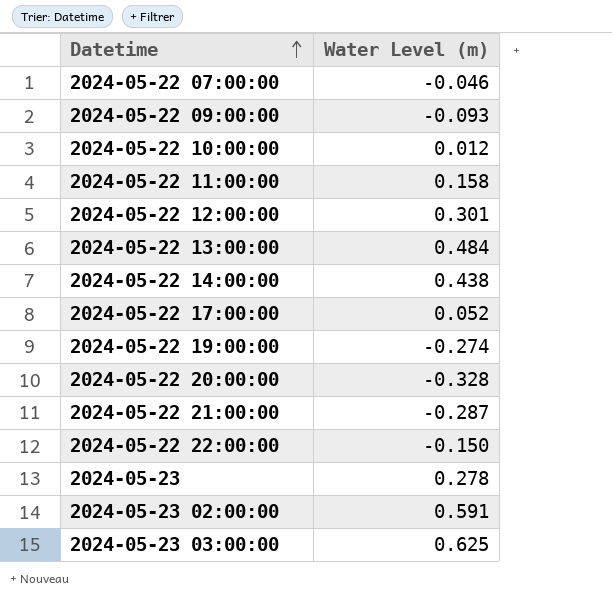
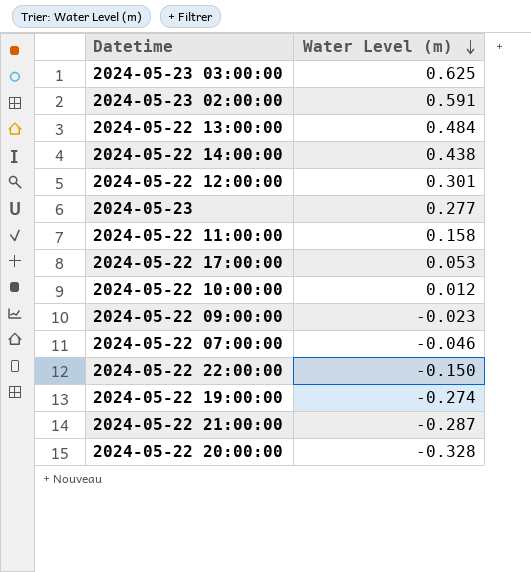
row order: Datetime ascending -> Water Level (m) descending
2024-05-23 | Water Level (m): 0.278 -> 0.277
2024-05-22 17:00:00 | Water Level (m): 0.052 -> 0.053
2024-05-22 09:00:00 | Water Level (m): -0.093 -> -0.023

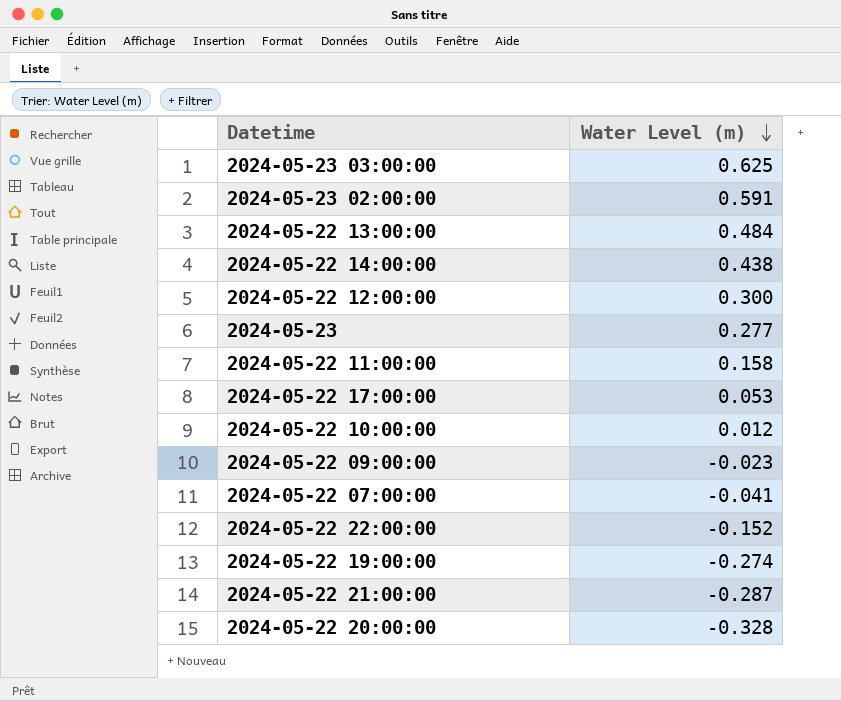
2024-05-22 12:00:00 | Water Level (m): 0.301 -> 0.300
2024-05-22 07:00:00 | Water Level (m): -0.046 -> -0.041
2024-05-22 22:00:00 | Water Level (m): -0.150 -> -0.152

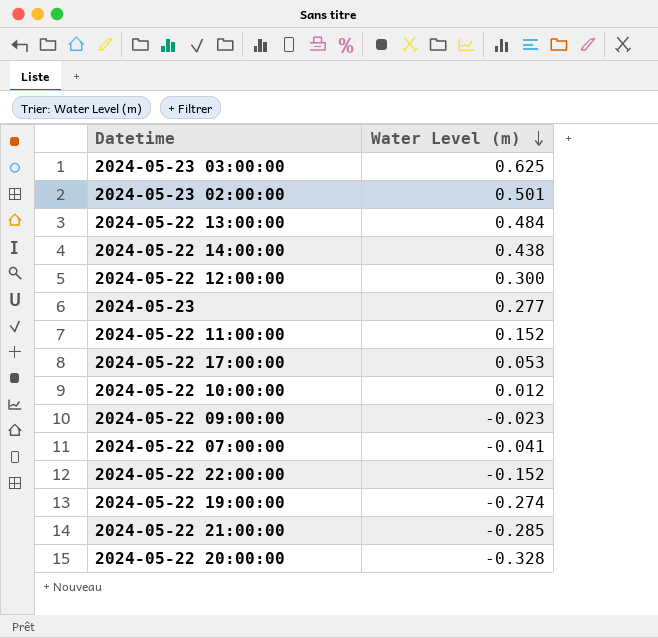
2024-05-23 02:00:00 | Water Level (m): 0.591 -> 0.501
2024-05-22 11:00:00 | Water Level (m): 0.158 -> 0.152
2024-05-22 21:00:00 | Water Level (m): -0.287 -> -0.285

